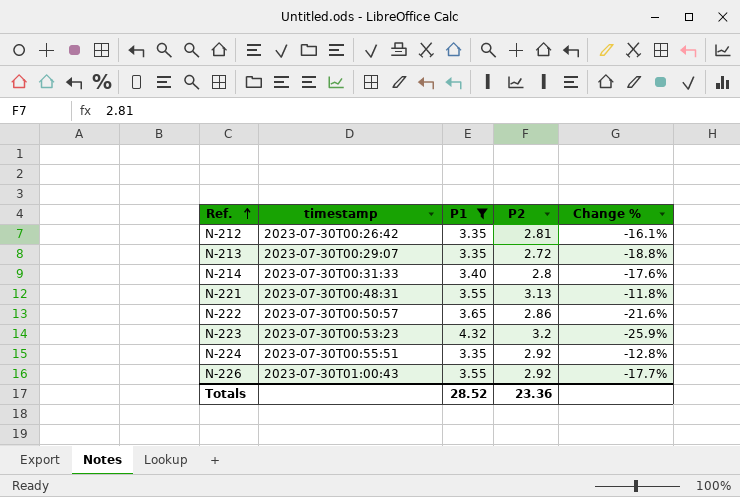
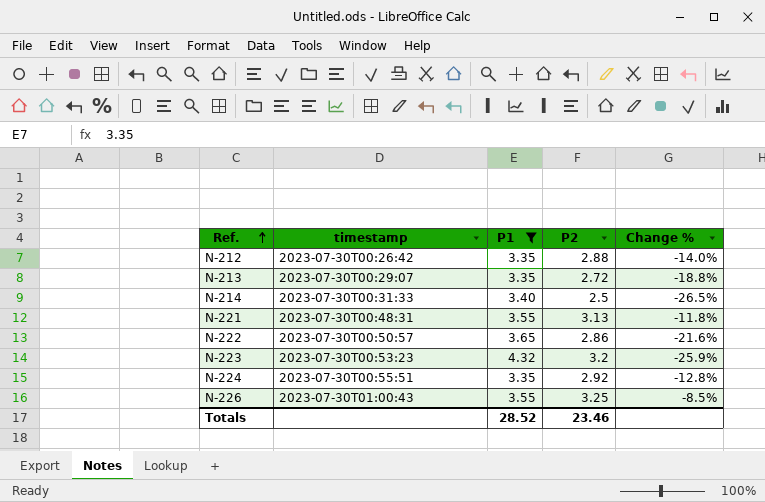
N-212 | P2: 2.81 -> 2.88
N-212 | Change %: -16.1% -> -14.0%
N-214 | P2: 2.8 -> 2.5
N-214 | Change %: -17.6% -> -26.5%
N-226 | P2: 2.92 -> 3.25
N-226 | Change %: -17.7% -> -8.5%
Totals | P2: 23.36 -> 23.46

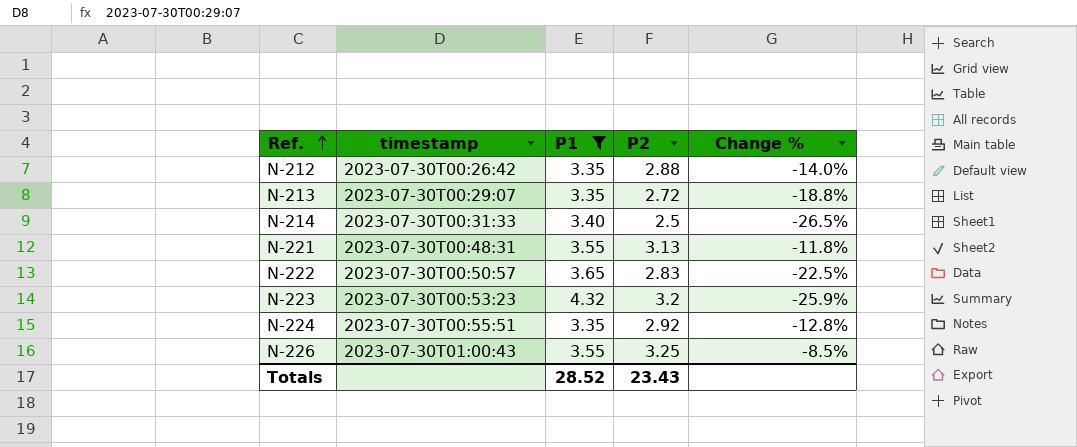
N-222 | P2: 2.86 -> 2.83
N-222 | Change %: -21.6% -> -22.5%
Totals | P2: 23.46 -> 23.43

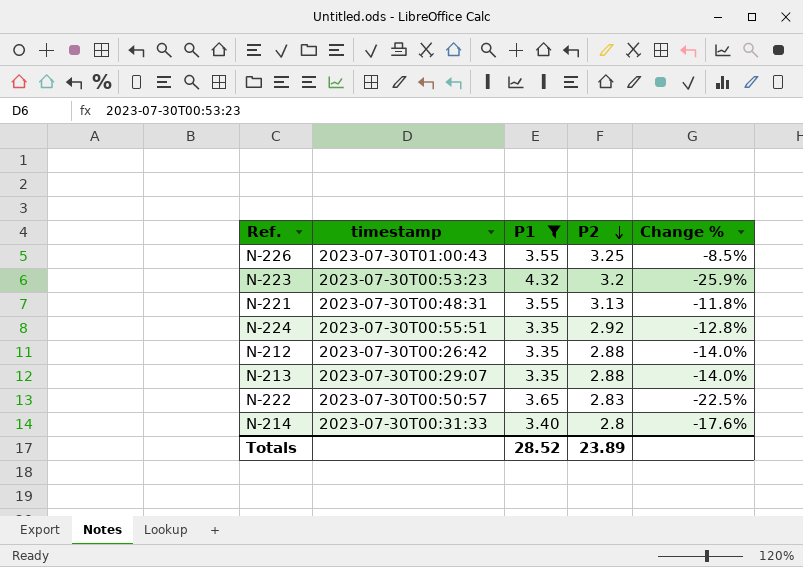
row order: Ref. ascending -> P2 descending
N-213 | P2: 2.72 -> 2.88
N-213 | Change %: -18.8% -> -14.0%
N-214 | P2: 2.5 -> 2.8
N-214 | Change %: -26.5% -> -17.6%
Totals | P2: 23.43 -> 23.89

